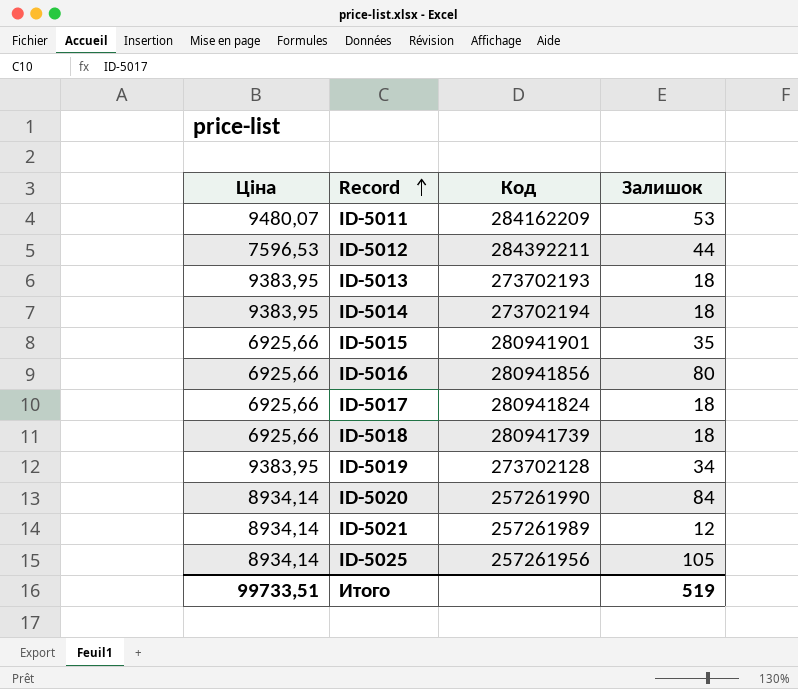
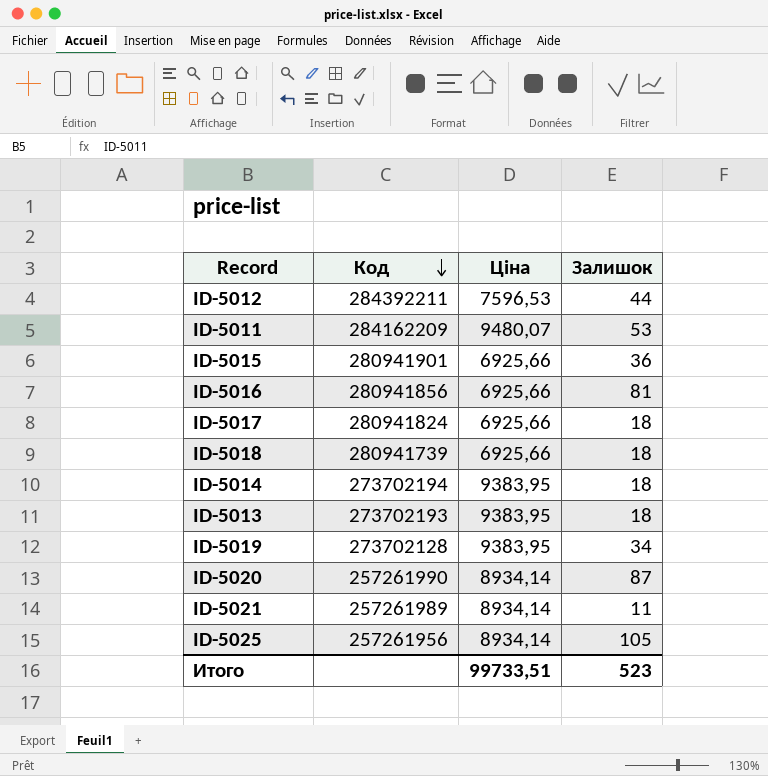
row order: Record ascending -> Код descending
column Ціна | position: 1 -> 3
ID-5015 | Залишок: 35 -> 36
ID-5016 | Залишок: 80 -> 81
ID-5020 | Залишок: 84 -> 87
ID-5021 | Залишок: 12 -> 11
Итого | Залишок: 519 -> 523

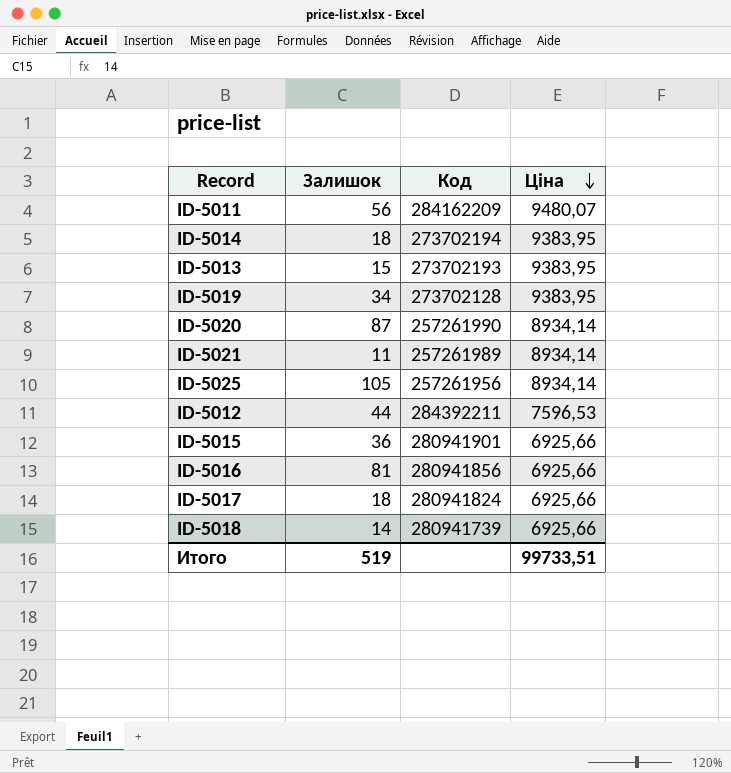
row order: Код descending -> Ціна descending
column Залишок | position: 4 -> 2
ID-5011 | Залишок: 53 -> 56
ID-5013 | Залишок: 18 -> 15
ID-5018 | Залишок: 18 -> 14
Итого | Залишок: 523 -> 519

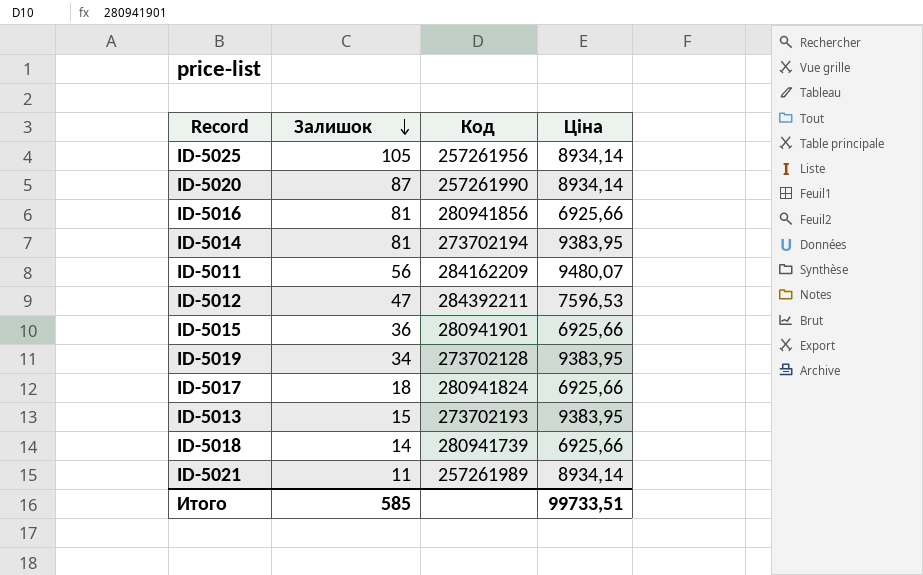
row order: Ціна descending -> Залишок descending
ID-5014 | Залишок: 18 -> 81
ID-5012 | Залишок: 44 -> 47
Итого | Залишок: 519 -> 585

